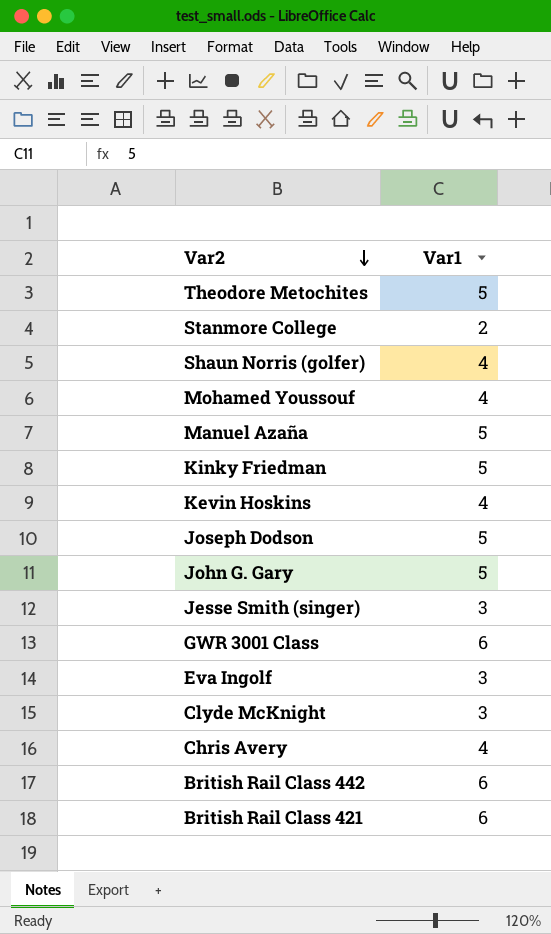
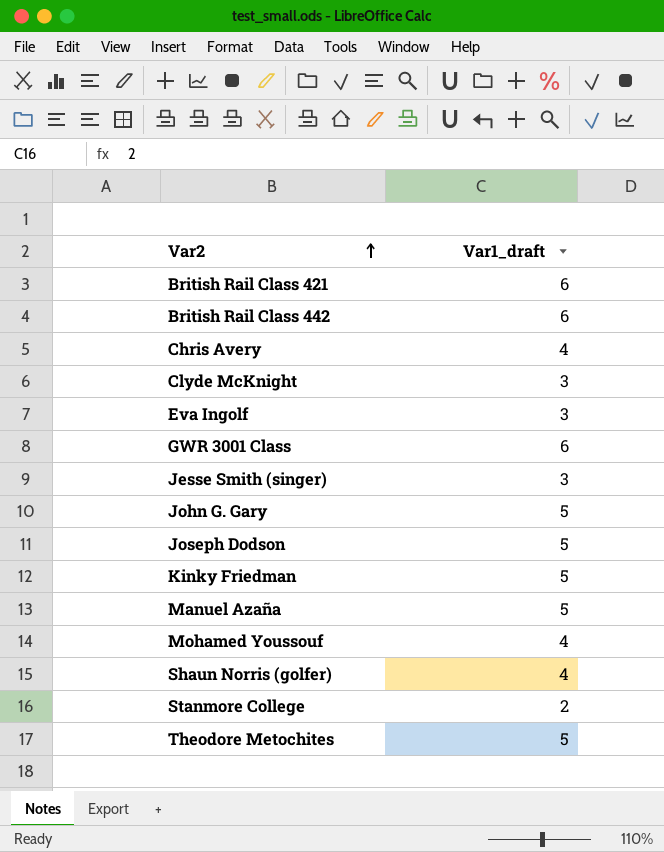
row order: Var2 descending -> Var2 ascending
column name: Var1 -> Var1_draft
row Kevin Hoskins: 4 -> none

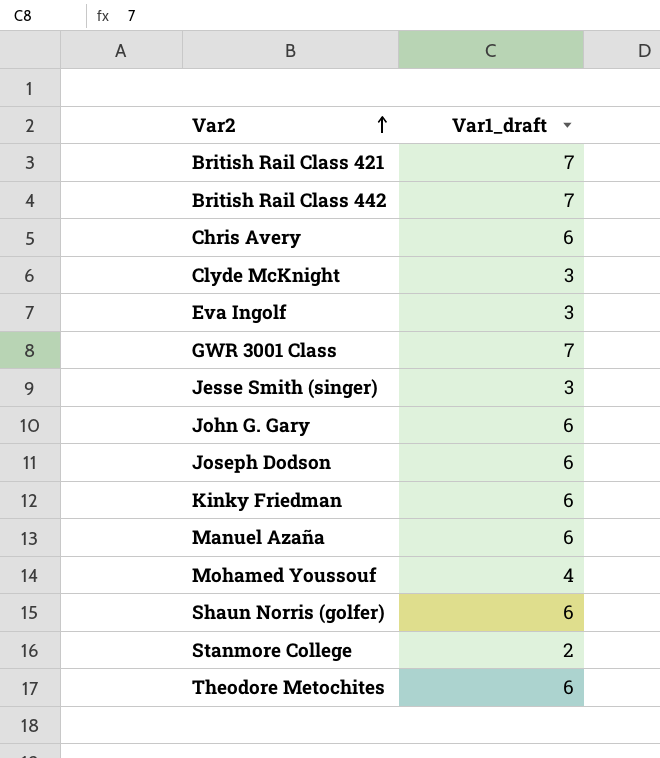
British Rail Class 421 | Var1_draft: 6 -> 7
British Rail Class 442 | Var1_draft: 6 -> 7
Chris Avery | Var1_draft: 4 -> 6
GWR 3001 Class | Var1_draft: 6 -> 7
John G. Gary | Var1_draft: 5 -> 6
Joseph Dodson | Var1_draft: 5 -> 6
Kinky Friedman | Var1_draft: 5 -> 6
Manuel Azaña | Var1_draft: 5 -> 6
Shaun Norris (golfer) | Var1_draft: 4 -> 6
Theodore Metochites | Var1_draft: 5 -> 6

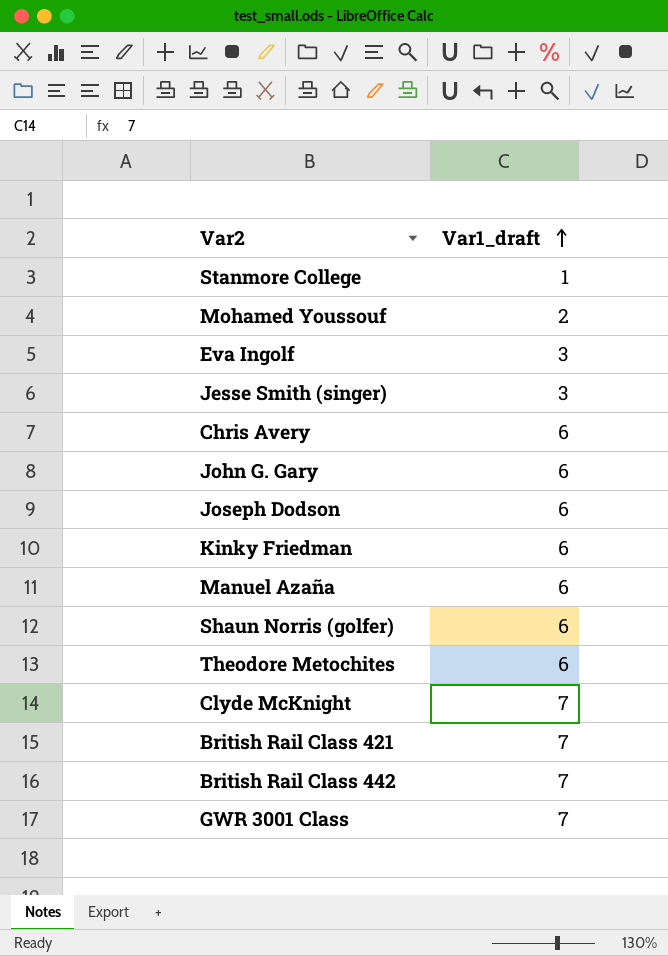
row order: Var2 ascending -> Var1_draft ascending
Stanmore College | Var1_draft: 2 -> 1
Mohamed Youssouf | Var1_draft: 4 -> 2
Clyde McKnight | Var1_draft: 3 -> 7

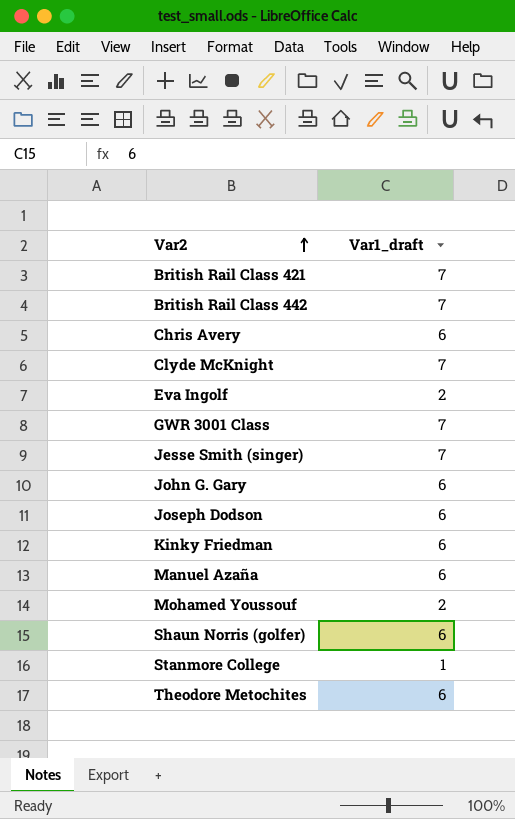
row order: Var1_draft ascending -> Var2 ascending
Eva Ingolf | Var1_draft: 3 -> 2
Jesse Smith (singer) | Var1_draft: 3 -> 7

